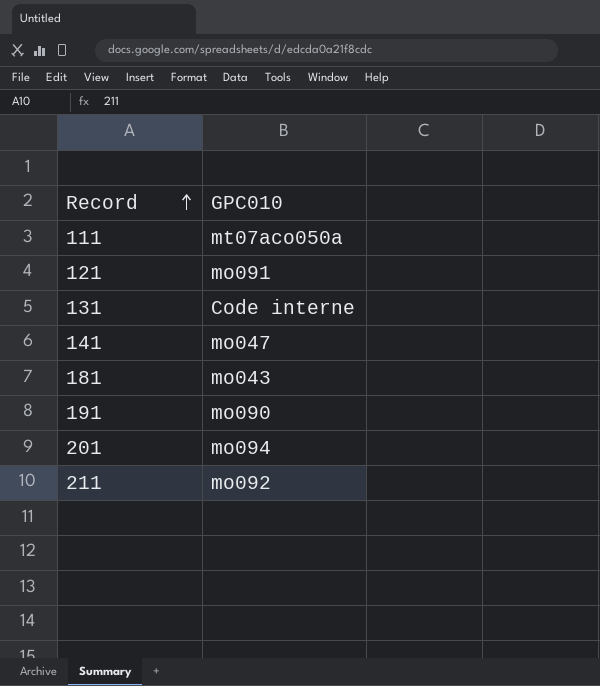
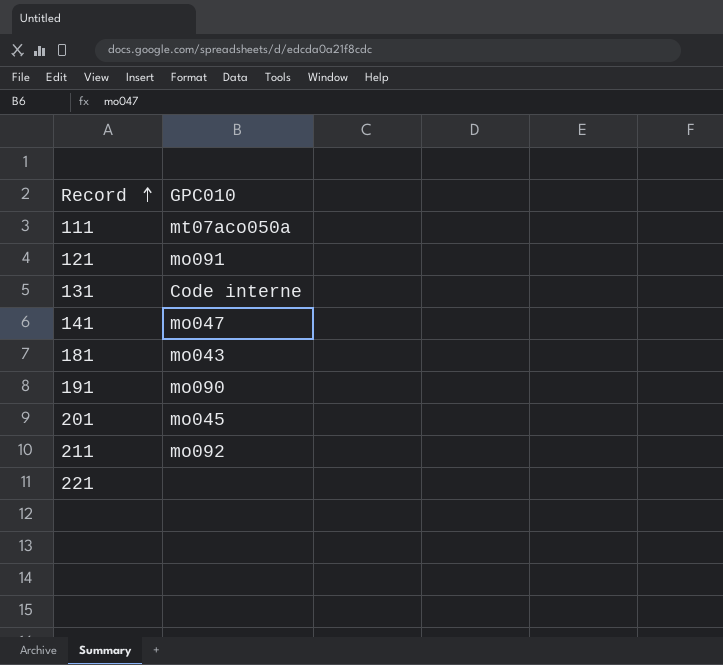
201 | GPC010: mo094 -> mo045
row 221: none -> none

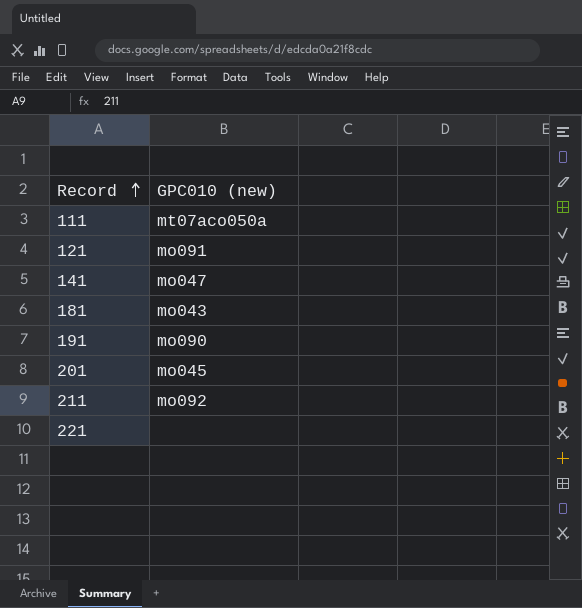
column name: GPC010 -> GPC010 (new)
row 131: Code interne -> none

